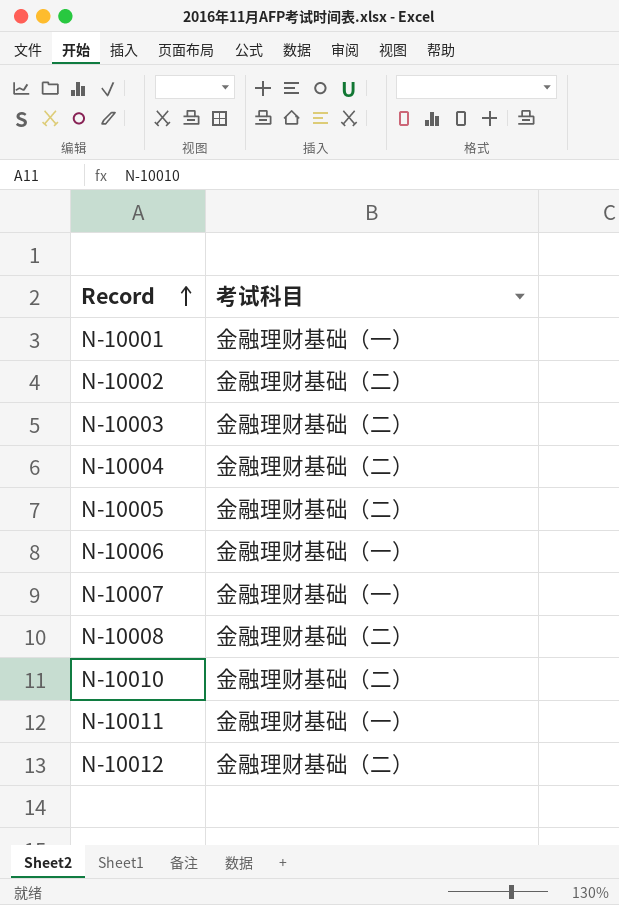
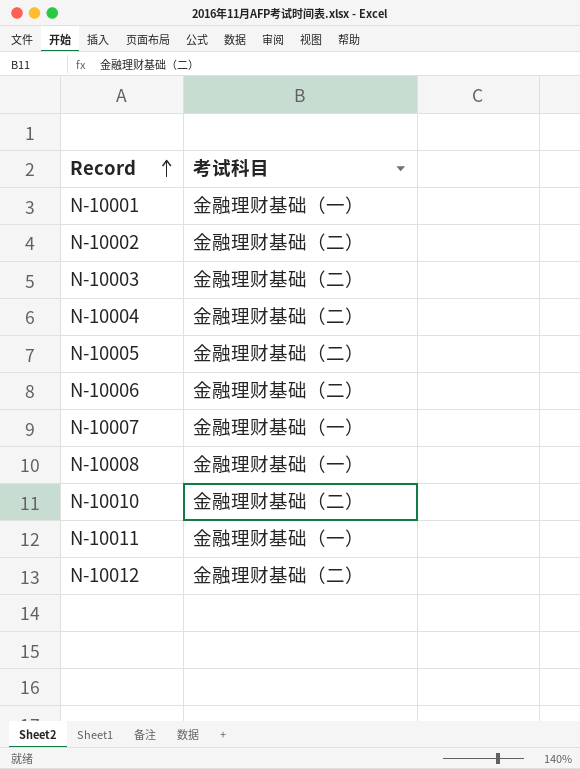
N-10006 | 考试科目: 金融理财基础（一） -> 金融理财基础（二）
N-10008 | 考试科目: 金融理财基础（二） -> 金融理财基础（一）

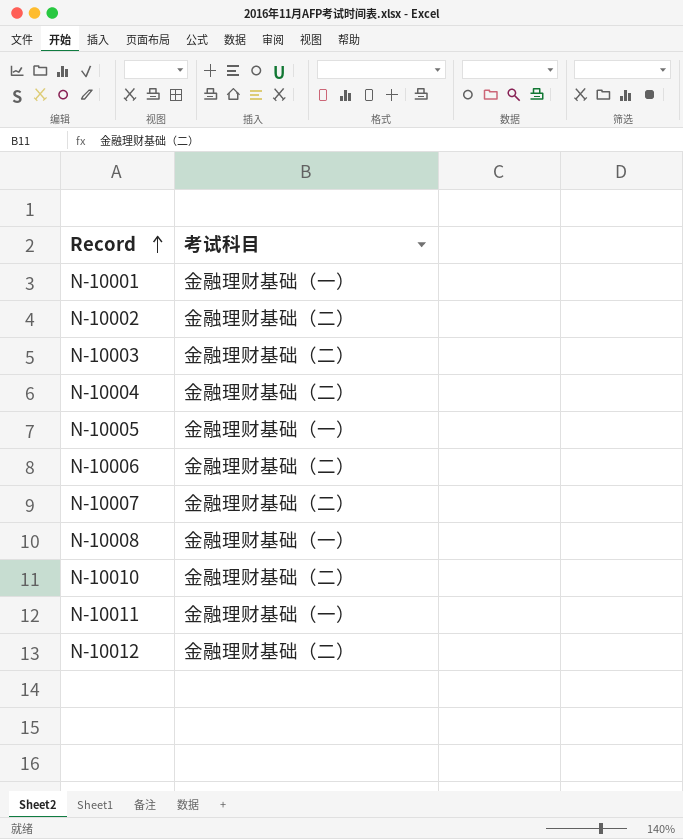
N-10005 | 考试科目: 金融理财基础（二） -> 金融理财基础（一）
N-10007 | 考试科目: 金融理财基础（一） -> 金融理财基础（二）

